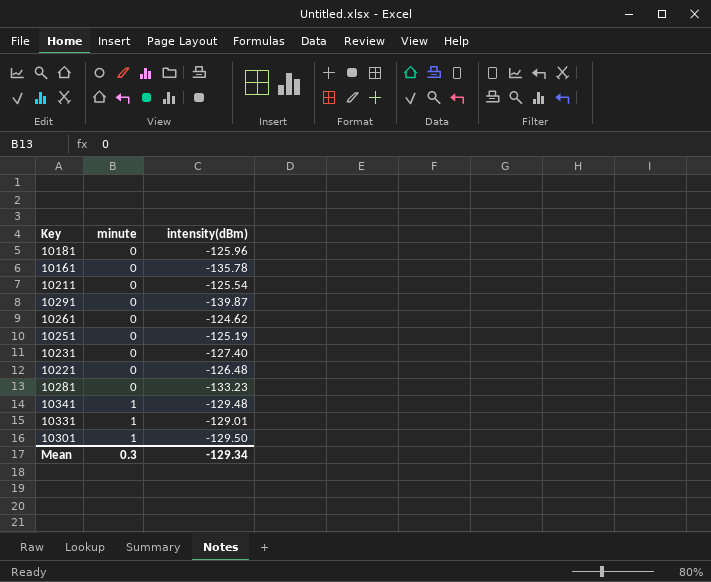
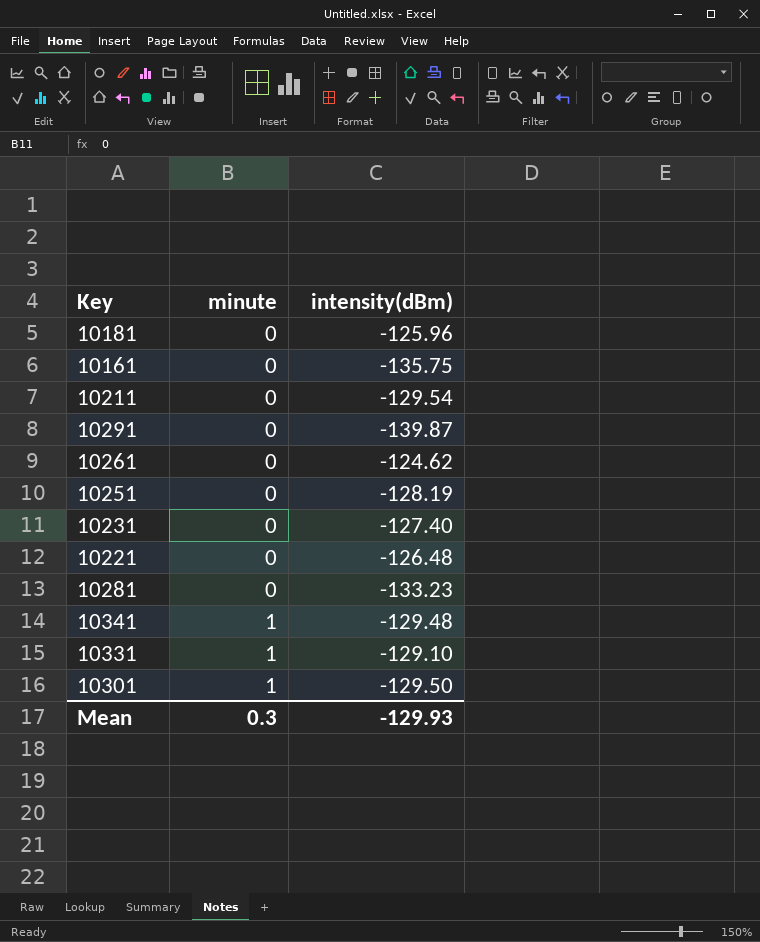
10161 | intensity(dBm): -135.78 -> -135.75
10211 | intensity(dBm): -125.54 -> -129.54
10251 | intensity(dBm): -125.19 -> -128.19
10331 | intensity(dBm): -129.01 -> -129.10
Mean | intensity(dBm): -129.34 -> -129.93

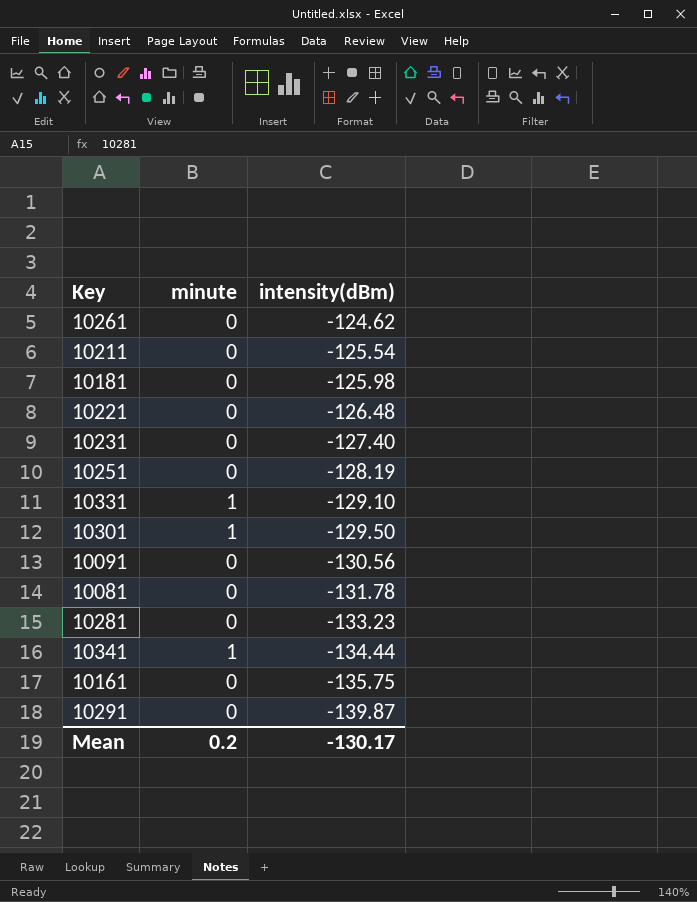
row order: minute ascending -> intensity(dBm) descending
10211 | intensity(dBm): -129.54 -> -125.54
10181 | intensity(dBm): -125.96 -> -125.98
row 10091: none -> 0 | -130.56
row 10081: none -> 0 | -131.78
10341 | intensity(dBm): -129.48 -> -134.44
Mean | minute: 0.3 -> 0.2
Mean | intensity(dBm): -129.93 -> -130.17

